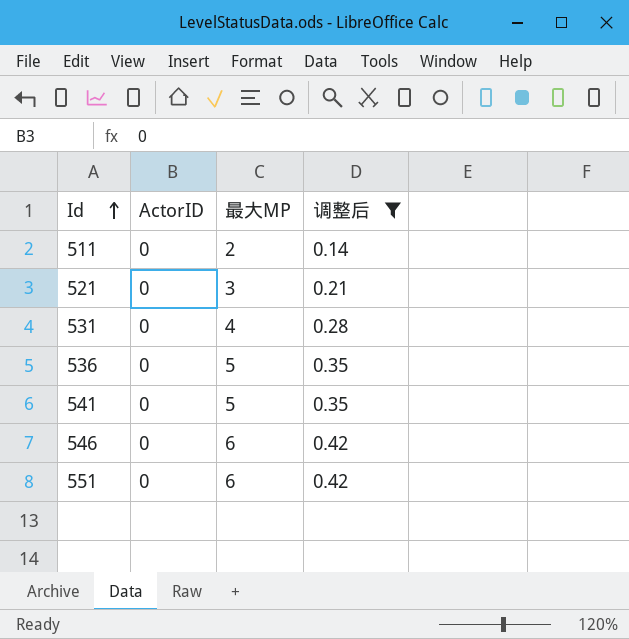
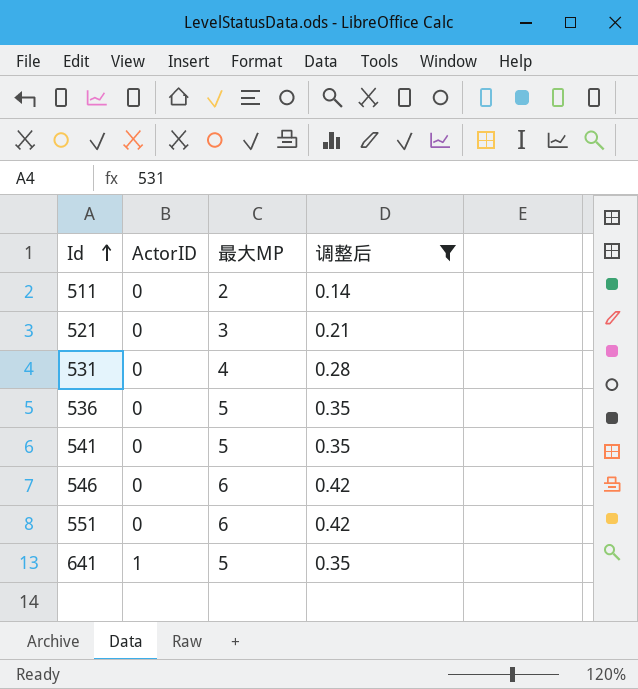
row 641: none -> 1 | 5 | 0.35

